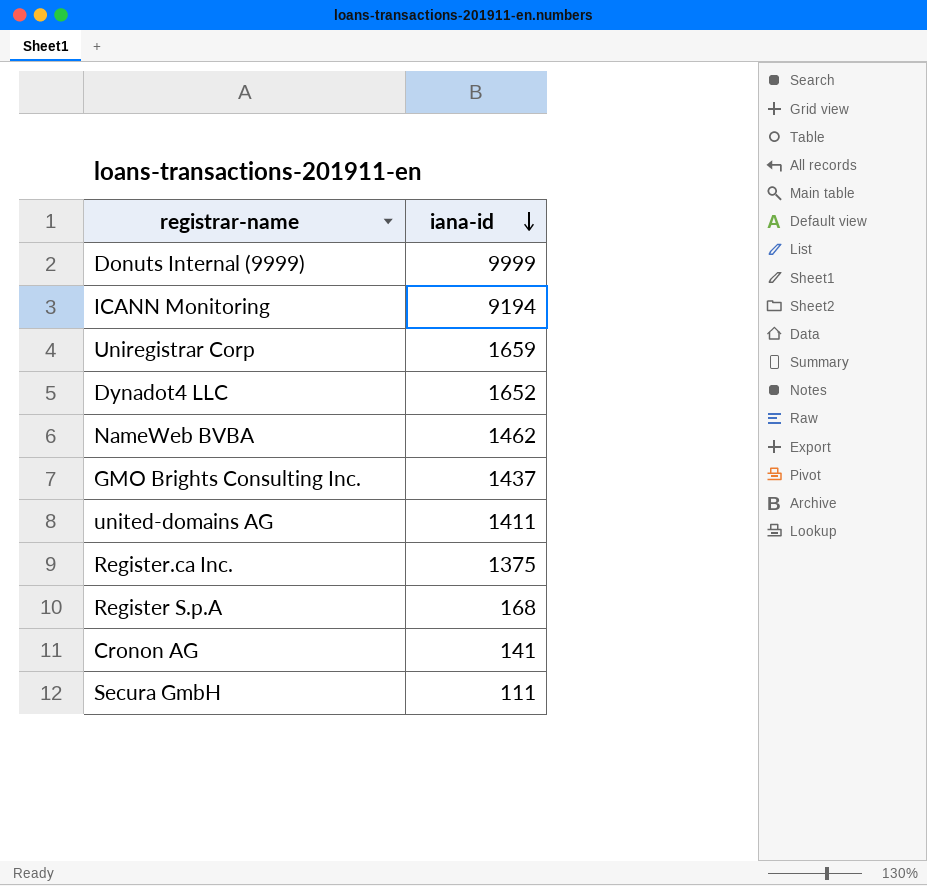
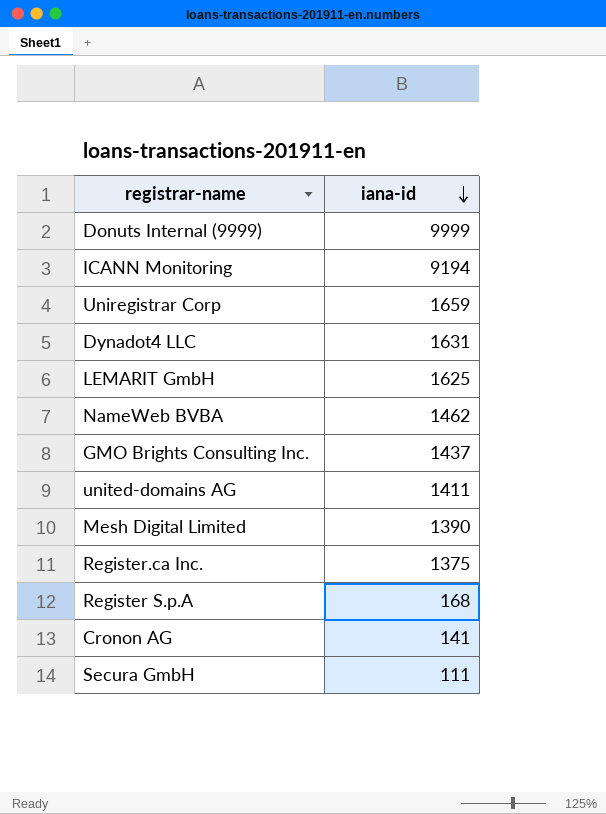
Dynadot4 LLC | iana-id: 1652 -> 1631
row LEMARIT GmbH: none -> 1625
row Mesh Digital Limited: none -> 1390

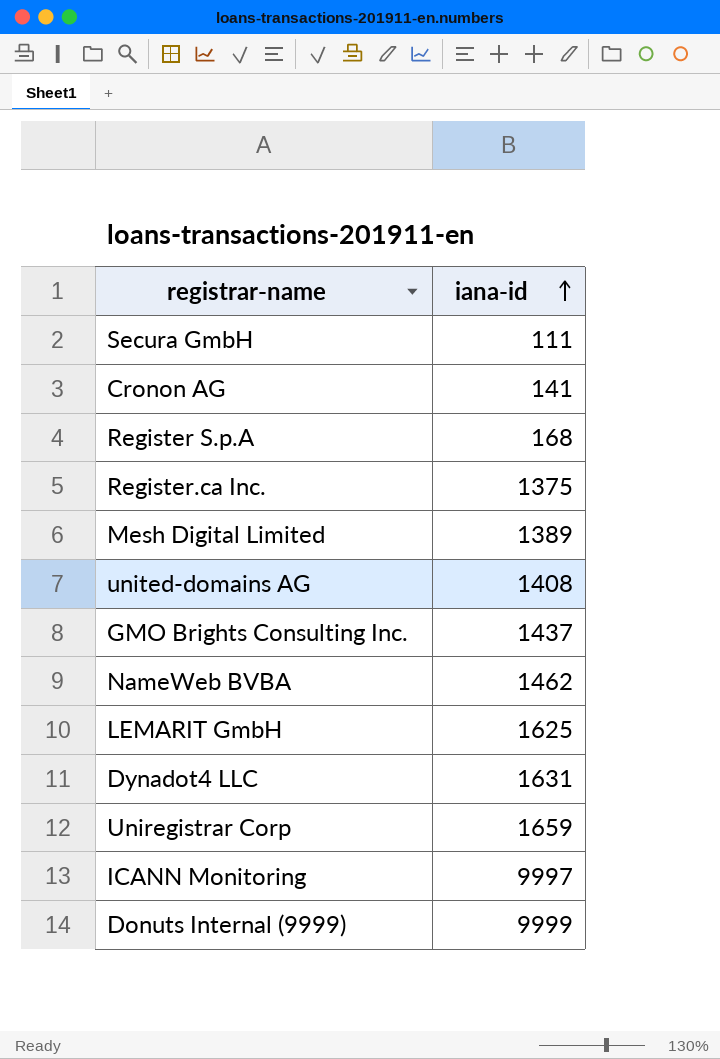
row order: iana-id descending -> iana-id ascending
Mesh Digital Limited | iana-id: 1390 -> 1389
united-domains AG | iana-id: 1411 -> 1408
ICANN Monitoring | iana-id: 9194 -> 9997

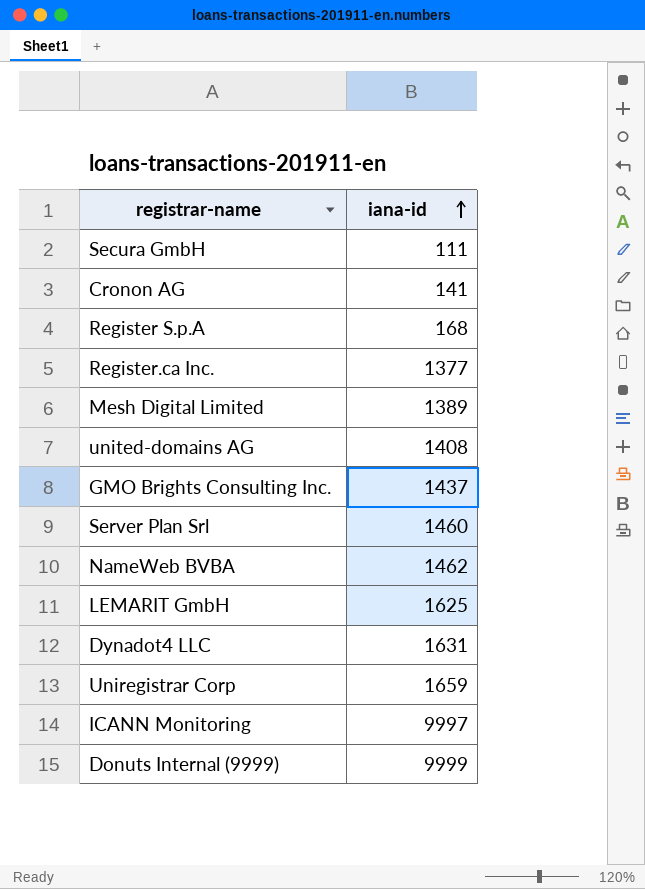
Register.ca Inc. | iana-id: 1375 -> 1377
row Server Plan Srl: none -> 1460

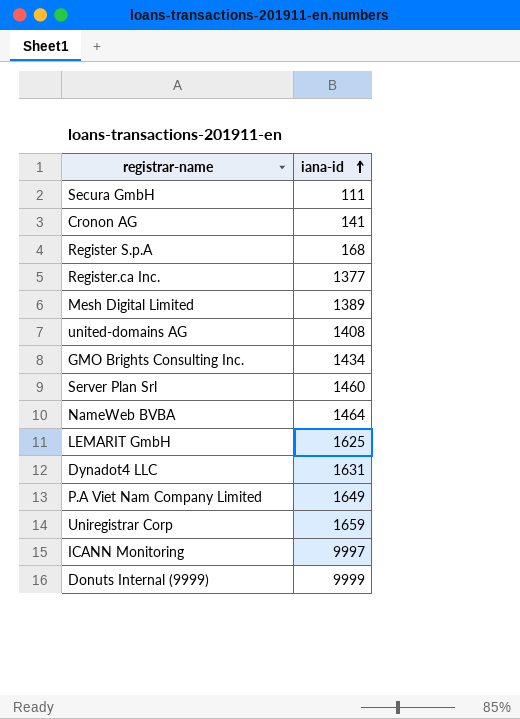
GMO Brights Consulting Inc. | iana-id: 1437 -> 1434
NameWeb BVBA | iana-id: 1462 -> 1464
row P.A Viet Nam Company Limited: none -> 1649

